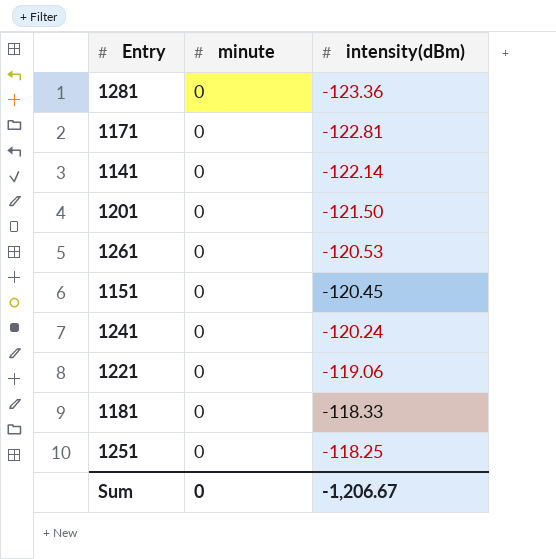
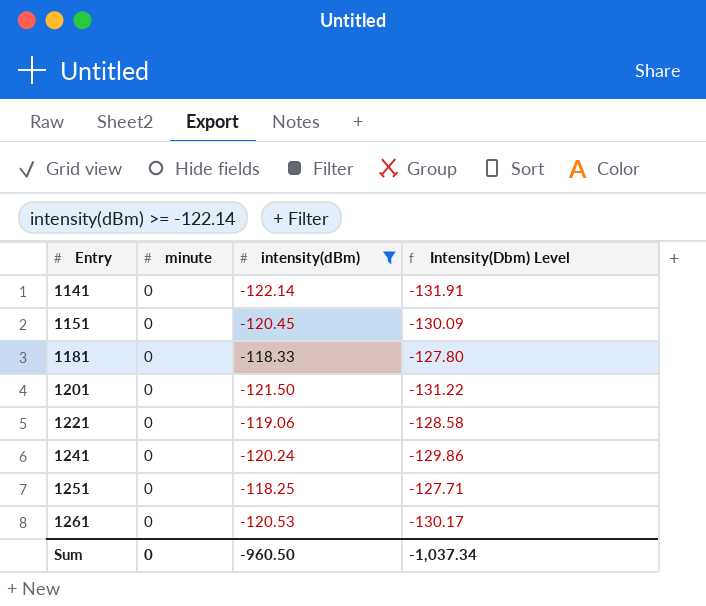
filter: none -> intensity(dBm) >= -122.14
row order: intensity(dBm) ascending -> Entry ascending
column Intensity(Dbm) Level | formula: none -> [intensity(dBm)] * 1.08
Sum | intensity(dBm): -1,206.67 -> -960.50

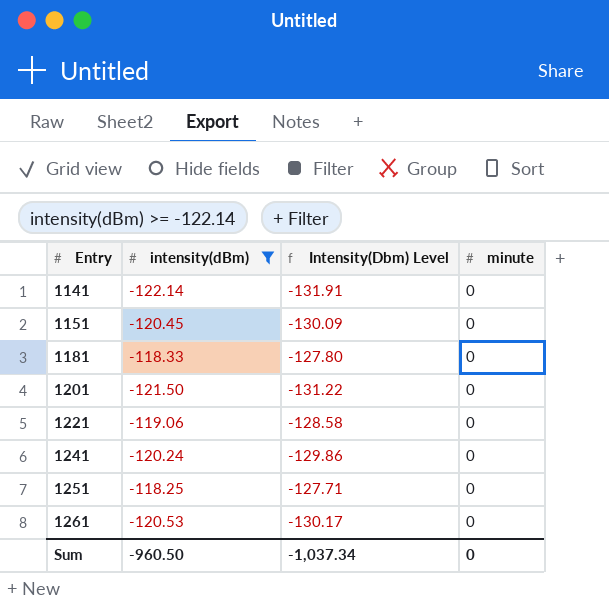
column minute | position: 2 -> 4

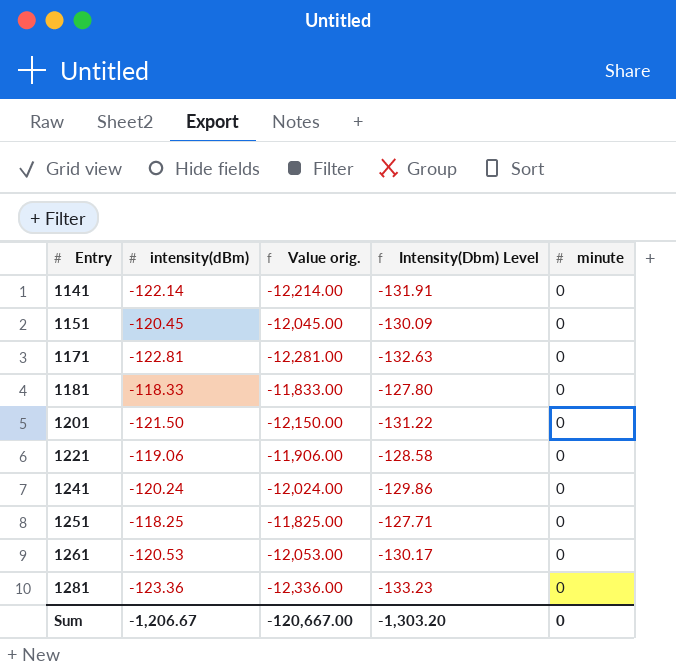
filter: intensity(dBm) >= -122.14 -> none
column Value orig. | formula: none -> [intensity(dBm)] * 100
Sum | intensity(dBm): -960.50 -> -1,206.67
Sum | Intensity(Dbm) Level: -1,037.34 -> -1,303.20

